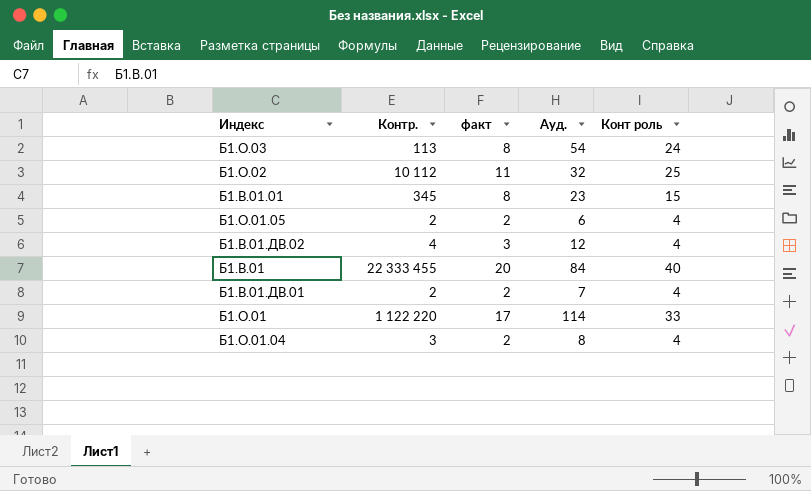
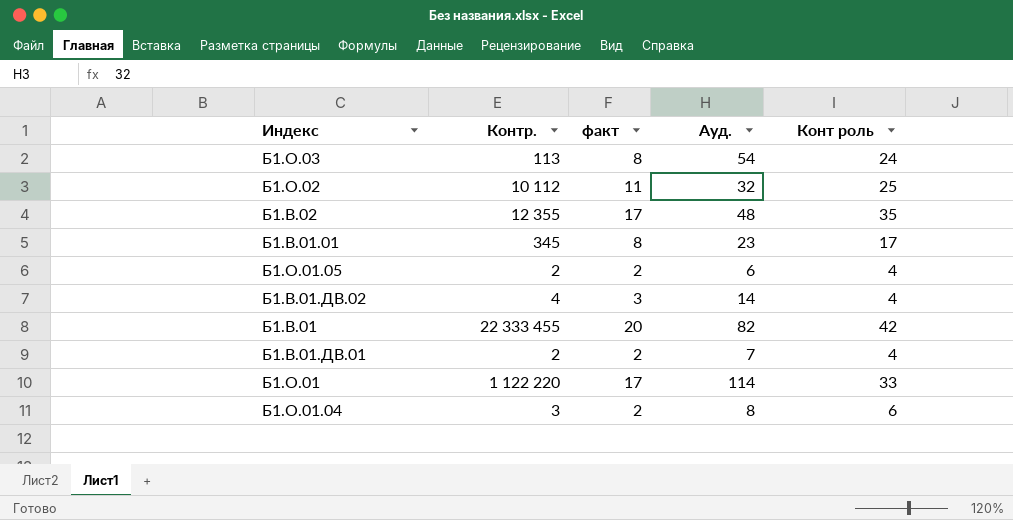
row Б1.В.02: none -> 12 355 | 17 | 48 | 35
Б1.В.01.01 | Конт роль: 15 -> 17
Б1.В.01.ДВ.02 | Ауд.: 12 -> 14
Б1.В.01 | Ауд.: 84 -> 82
Б1.В.01 | Конт роль: 40 -> 42
Б1.О.01.04 | Конт роль: 4 -> 6

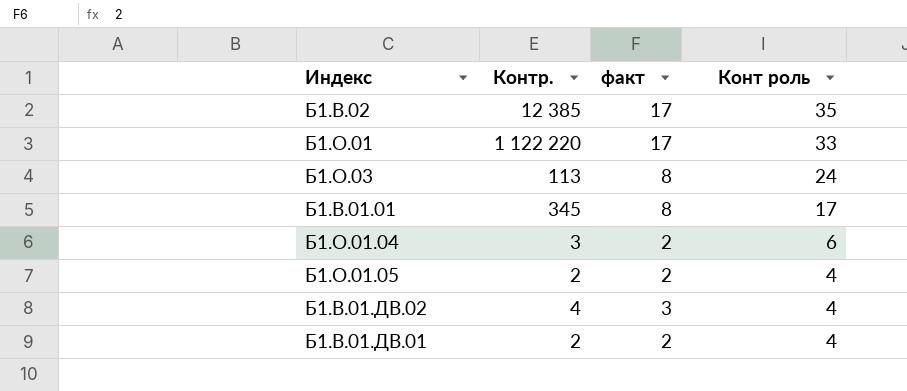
row order: none -> Конт роль descending
column Ауд. | position: 4 -> none
row Б1.О.02: 10 112 | 11 | 32 | 25 -> none
row Б1.В.01: 22 333 455 | 20 | 82 | 42 -> none
Б1.В.02 | Контр.: 12 355 -> 12 385

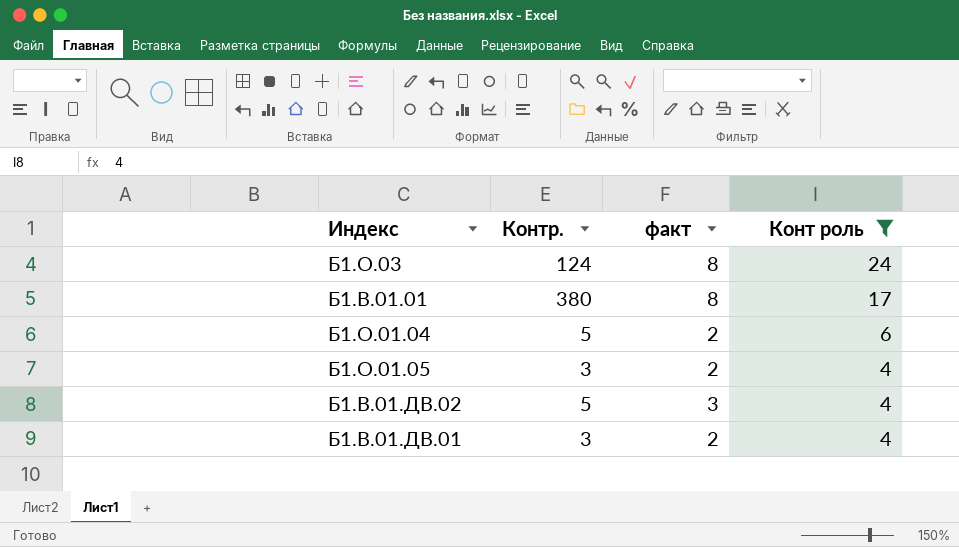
filter: none -> Конт роль <= 24
Б1.О.03 | Контр.: 113 -> 124
Б1.В.01.01 | Контр.: 345 -> 380
Б1.О.01.04 | Контр.: 3 -> 5
Б1.О.01.05 | Контр.: 2 -> 3
Б1.В.01.ДВ.02 | Контр.: 4 -> 5
Б1.В.01.ДВ.01 | Контр.: 2 -> 3

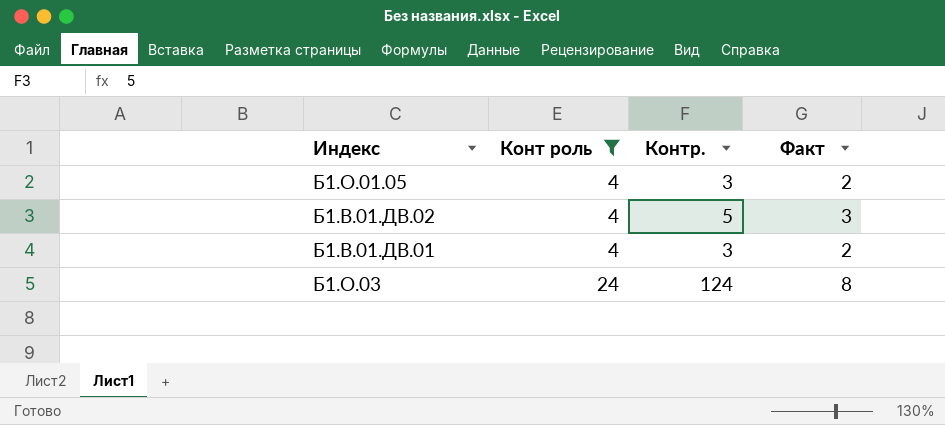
row order: Конт роль descending -> Конт роль ascending
column Конт роль | position: 4 -> 2
column name: факт -> Факт
row Б1.В.01.01: 380 | 8 | 17 -> none
row Б1.О.01.04: 5 | 2 | 6 -> none

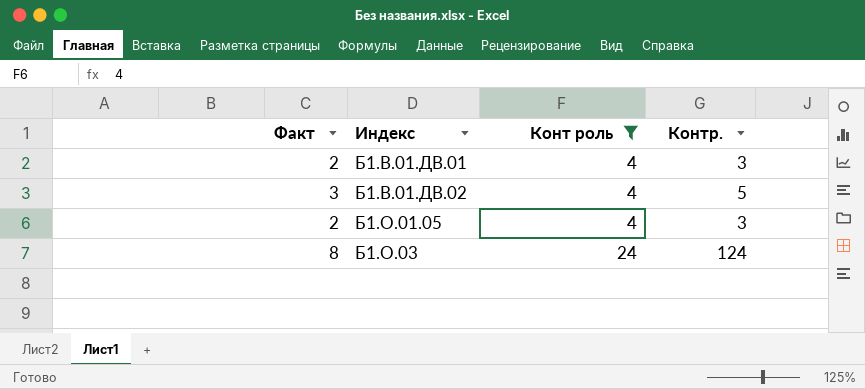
row order: Конт роль ascending -> Индекс ascending
column Факт | position: 4 -> 1

